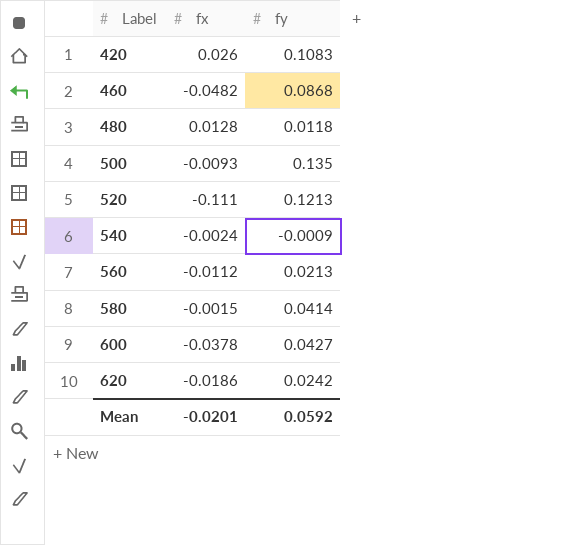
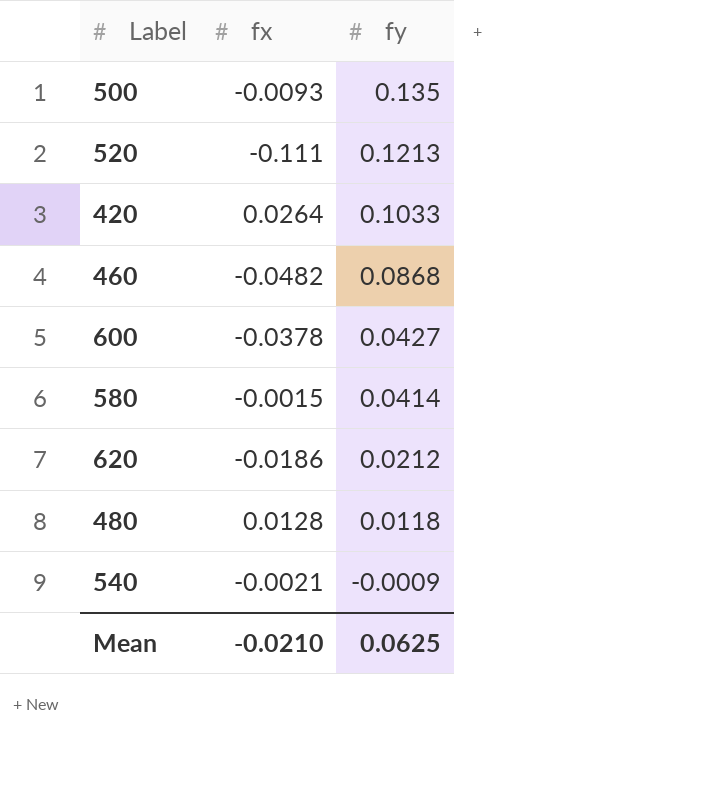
row order: Label ascending -> fy descending
row 560: -0.0112 | 0.0213 -> none
420 | fx: 0.026 -> 0.0264
420 | fy: 0.1083 -> 0.1033
620 | fy: 0.0242 -> 0.0212
540 | fx: -0.0024 -> -0.0021
Mean | fx: -0.0201 -> -0.0210
Mean | fy: 0.0592 -> 0.0625

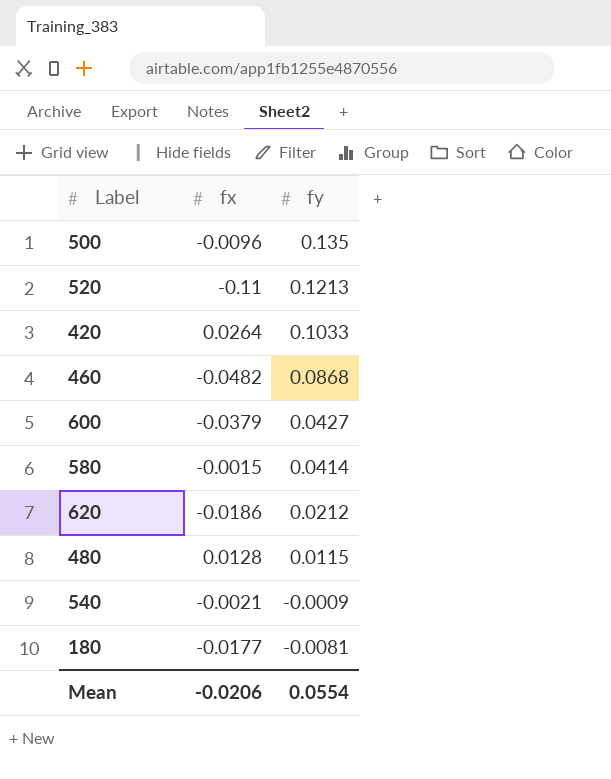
500 | fx: -0.0093 -> -0.0096
520 | fx: -0.111 -> -0.11
600 | fx: -0.0378 -> -0.0379
480 | fy: 0.0118 -> 0.0115
row 180: none -> -0.0177 | -0.0081
Mean | fx: -0.0210 -> -0.0206
Mean | fy: 0.0625 -> 0.0554

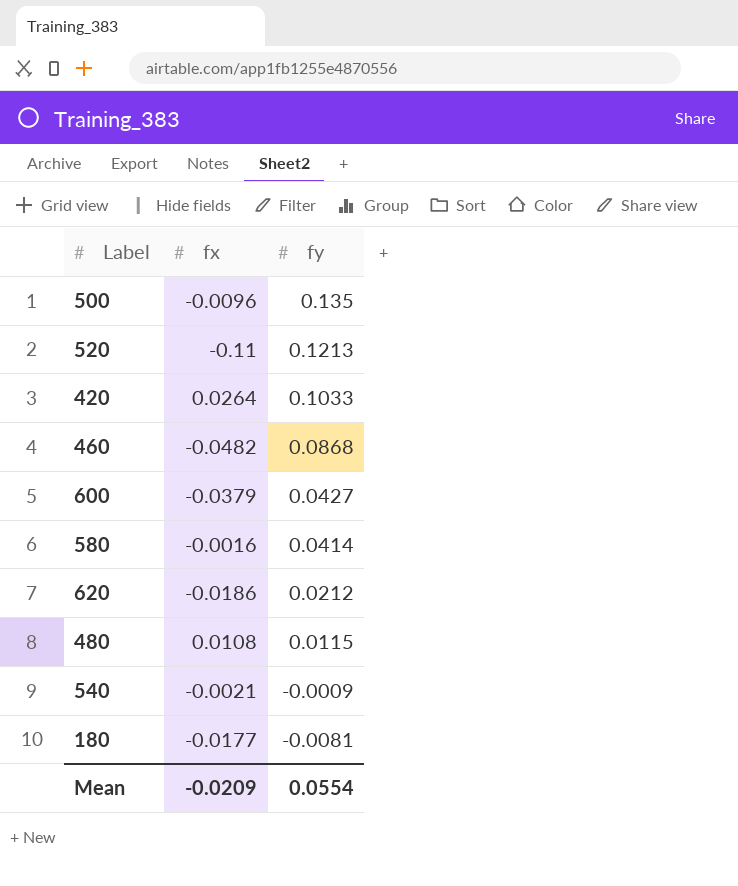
580 | fx: -0.0015 -> -0.0016
480 | fx: 0.0128 -> 0.0108
Mean | fx: -0.0206 -> -0.0209

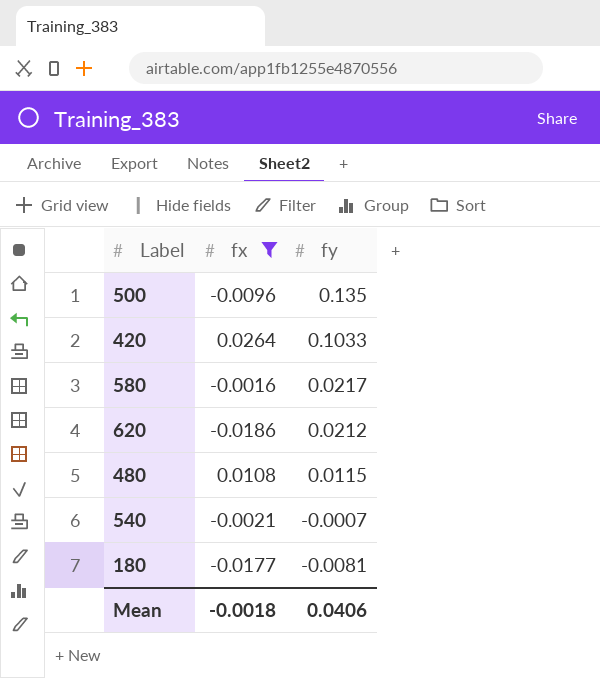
filter: none -> fx >= -0.0186
580 | fy: 0.0414 -> 0.0217
540 | fy: -0.0009 -> -0.0007
Mean | fx: -0.0209 -> -0.0018
Mean | fy: 0.0554 -> 0.0406

